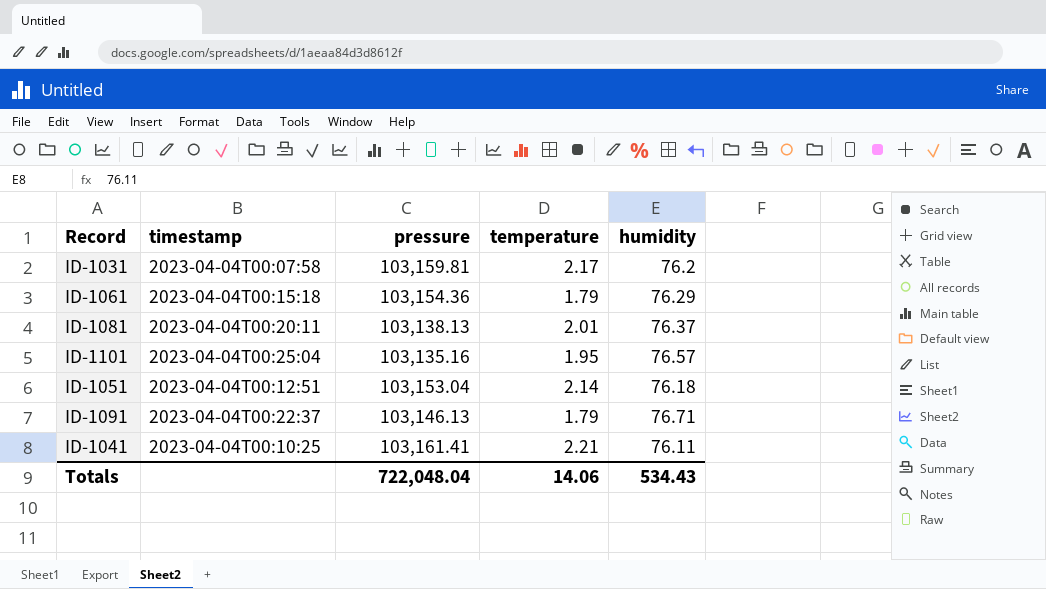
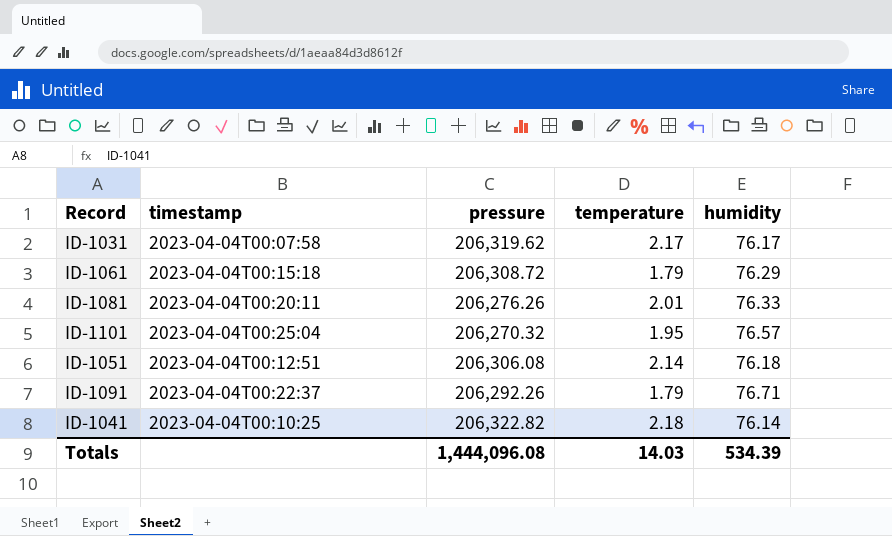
ID-1031 | pressure: 103,159.81 -> 206,319.62
ID-1031 | humidity: 76.2 -> 76.17
ID-1061 | pressure: 103,154.36 -> 206,308.72
ID-1081 | pressure: 103,138.13 -> 206,276.26
ID-1081 | humidity: 76.37 -> 76.33
ID-1101 | pressure: 103,135.16 -> 206,270.32
ID-1051 | pressure: 103,153.04 -> 206,306.08
ID-1091 | pressure: 103,146.13 -> 206,292.26
ID-1041 | pressure: 103,161.41 -> 206,322.82
ID-1041 | temperature: 2.21 -> 2.18
ID-1041 | humidity: 76.11 -> 76.14
Totals | pressure: 722,048.04 -> 1,444,096.08
Totals | temperature: 14.06 -> 14.03
Totals | humidity: 534.43 -> 534.39

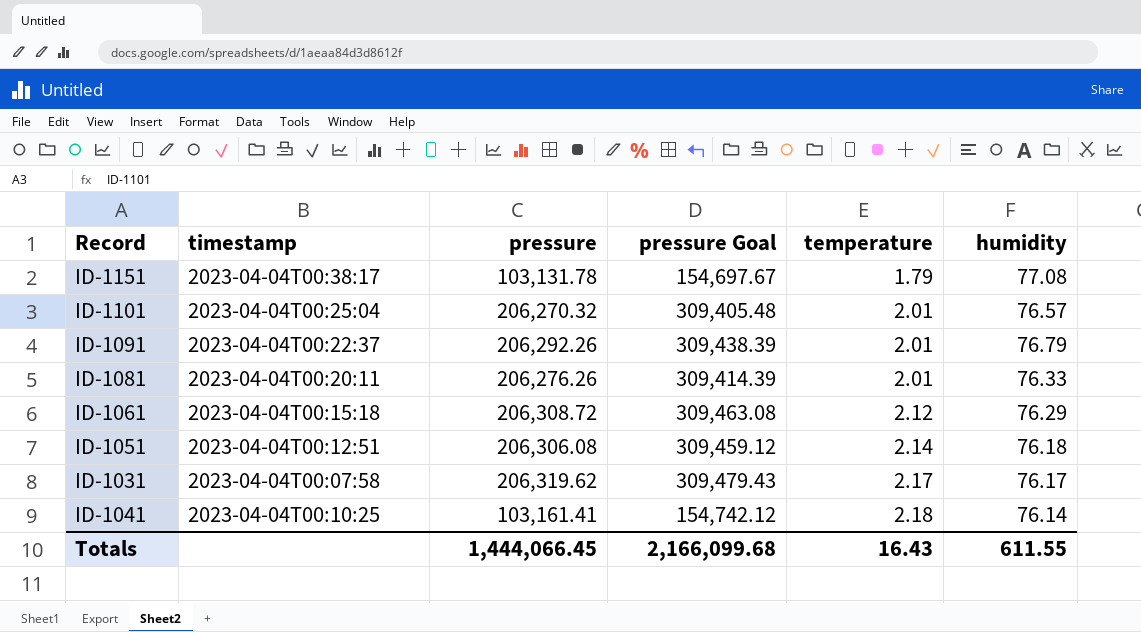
row order: none -> temperature ascending
column pressure Goal | formula: none -> [pressure] * 1.5
row ID-1151: none -> 2023-04-04T00:38:17 | 103,131.78 | 154,697.67 | 1.79 | 77.08
ID-1101 | temperature: 1.95 -> 2.01
ID-1091 | temperature: 1.79 -> 2.01
ID-1091 | humidity: 76.71 -> 76.79
ID-1061 | temperature: 1.79 -> 2.12
ID-1041 | pressure: 206,322.82 -> 103,161.41
Totals | pressure: 1,444,096.08 -> 1,444,066.45
Totals | temperature: 14.03 -> 16.43
Totals | humidity: 534.39 -> 611.55

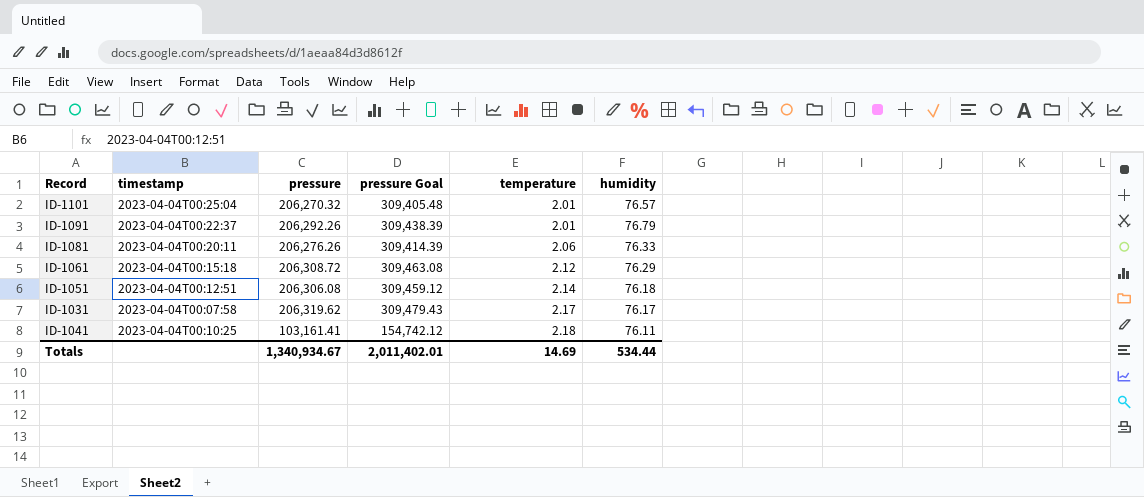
row ID-1151: 2023-04-04T00:38:17 | 103,131.78 | 154,697.67 | 1.79 | 77.08 -> none
ID-1081 | temperature: 2.01 -> 2.06
ID-1041 | humidity: 76.14 -> 76.11
Totals | pressure: 1,444,066.45 -> 1,340,934.67
Totals | pressure Goal: 2,166,099.68 -> 2,011,402.01
Totals | temperature: 16.43 -> 14.69
Totals | humidity: 611.55 -> 534.44

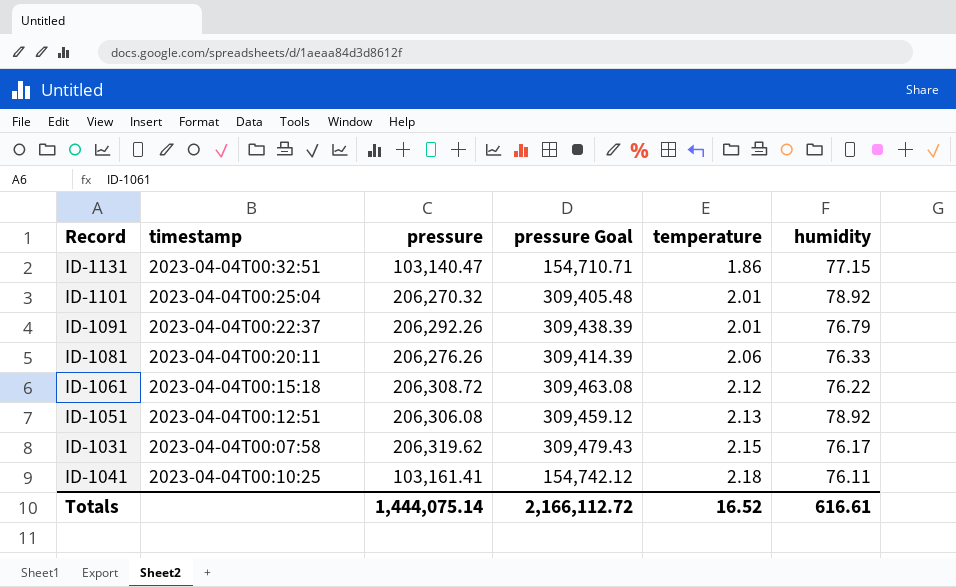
row ID-1131: none -> 2023-04-04T00:32:51 | 103,140.47 | 154,710.71 | 1.86 | 77.15
ID-1101 | humidity: 76.57 -> 78.92
ID-1061 | humidity: 76.29 -> 76.22
ID-1051 | temperature: 2.14 -> 2.13
ID-1051 | humidity: 76.18 -> 78.92
ID-1031 | temperature: 2.17 -> 2.15
Totals | pressure: 1,340,934.67 -> 1,444,075.14
Totals | pressure Goal: 2,011,402.01 -> 2,166,112.72
Totals | temperature: 14.69 -> 16.52
Totals | humidity: 534.44 -> 616.61

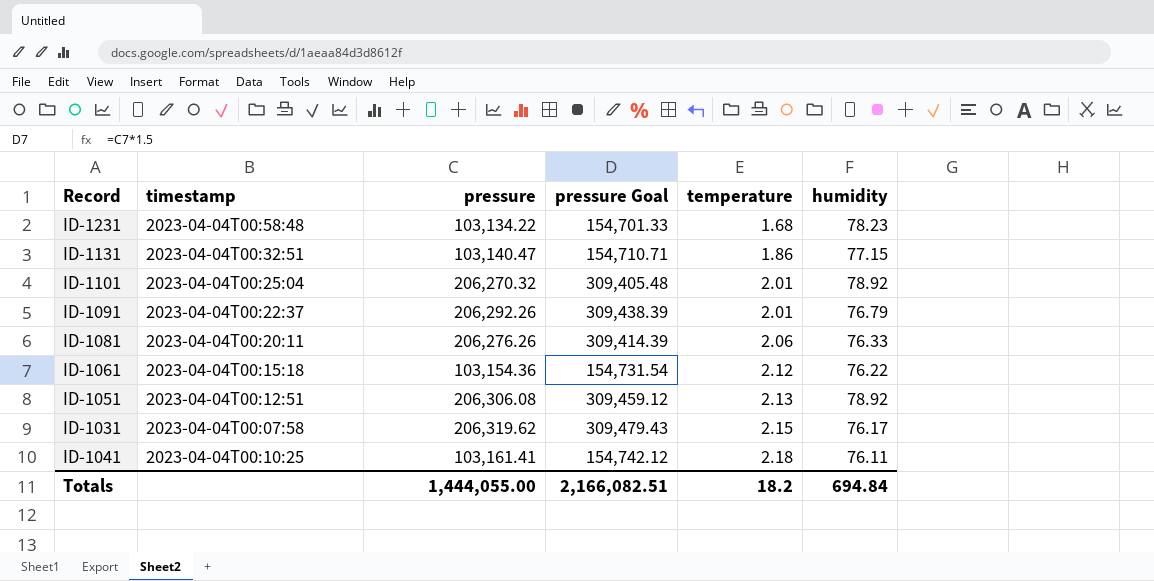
row ID-1231: none -> 2023-04-04T00:58:48 | 103,134.22 | 154,701.33 | 1.68 | 78.23
ID-1061 | pressure: 206,308.72 -> 103,154.36
ID-1061 | pressure Goal: 309,463.08 -> 154,731.54
Totals | pressure: 1,444,075.14 -> 1,444,055.00
Totals | pressure Goal: 2,166,112.72 -> 2,166,082.51
Totals | temperature: 16.52 -> 18.2
Totals | humidity: 616.61 -> 694.84

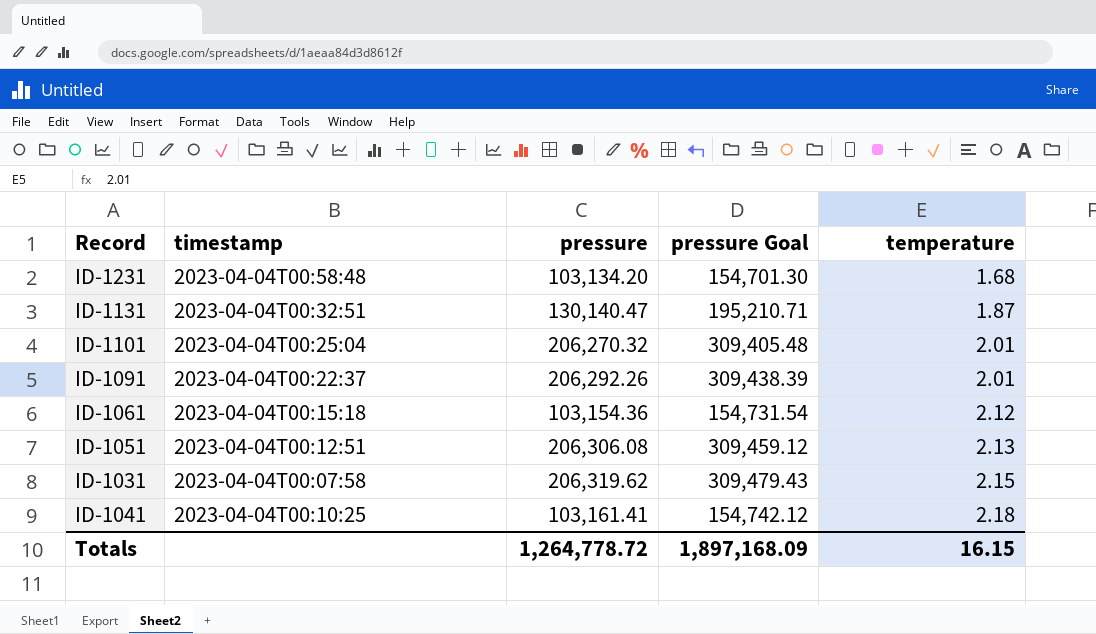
column humidity | position: 6 -> none
row ID-1081: 2023-04-04T00:20:11 | 206,276.26 | 309,414.39 | 2.06 | 76.33 -> none
ID-1231 | pressure: 103,134.22 -> 103,134.20
ID-1231 | pressure Goal: 154,701.33 -> 154,701.30
ID-1131 | pressure: 103,140.47 -> 130,140.47
ID-1131 | pressure Goal: 154,710.71 -> 195,210.71
ID-1131 | temperature: 1.86 -> 1.87
Totals | pressure: 1,444,055.00 -> 1,264,778.72
Totals | pressure Goal: 2,166,082.51 -> 1,897,168.09
Totals | temperature: 18.2 -> 16.15

